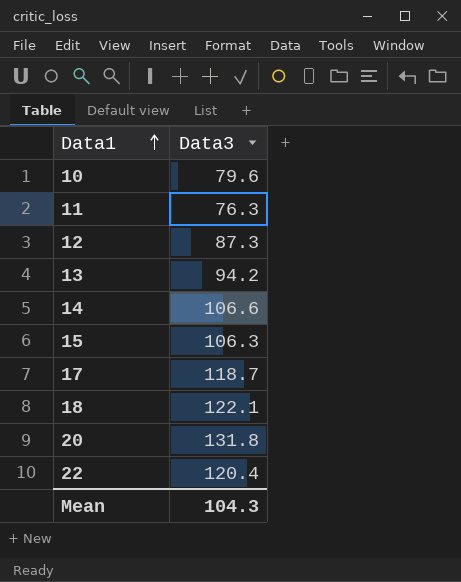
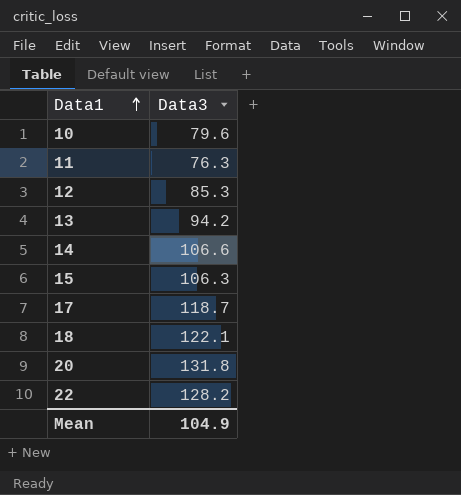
12 | Data3: 87.3 -> 85.3
22 | Data3: 120.4 -> 128.2
Mean | Data3: 104.3 -> 104.9

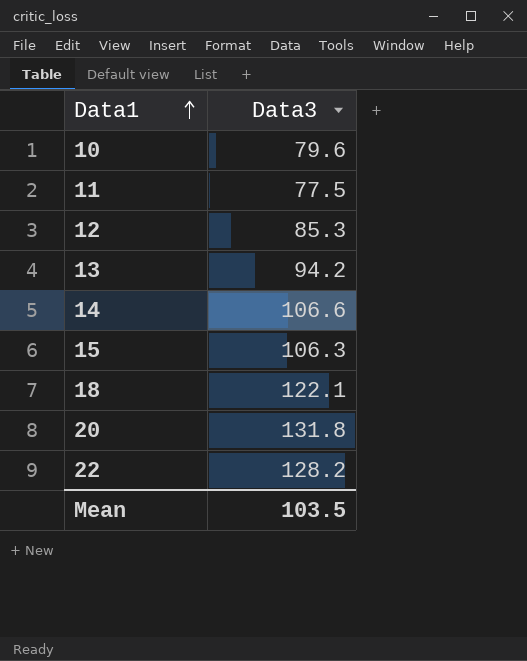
row 17: 118.7 -> none
11 | Data3: 76.3 -> 77.5
Mean | Data3: 104.9 -> 103.5

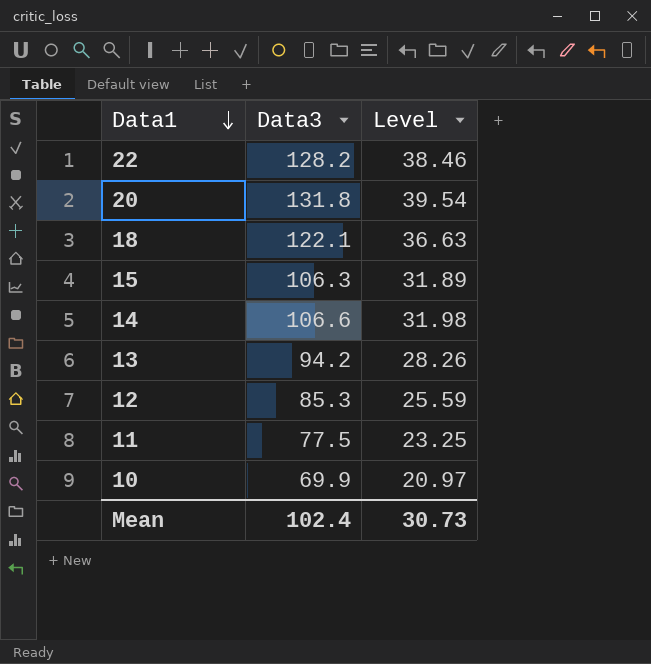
row order: Data1 ascending -> Data1 descending
column Level | formula: none -> [Data3] * 0.3
10 | Data3: 79.6 -> 69.9
Mean | Data3: 103.5 -> 102.4

